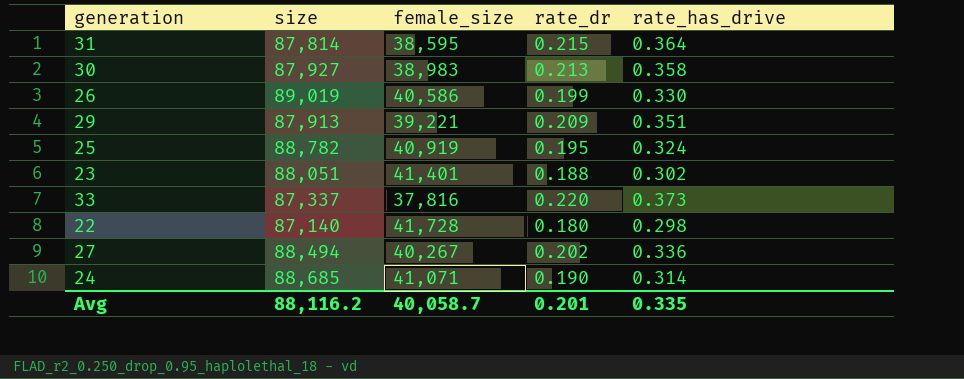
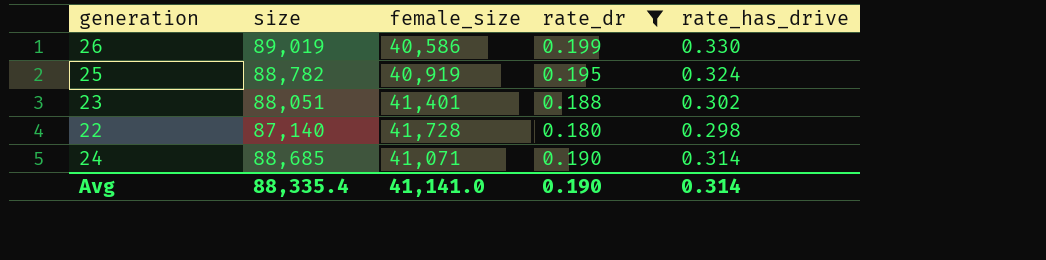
filter: none -> rate_dr <= 0.199
Avg | size: 88,116.2 -> 88,335.4
Avg | female_size: 40,058.7 -> 41,141.0
Avg | rate_dr: 0.201 -> 0.190
Avg | rate_has_drive: 0.335 -> 0.314

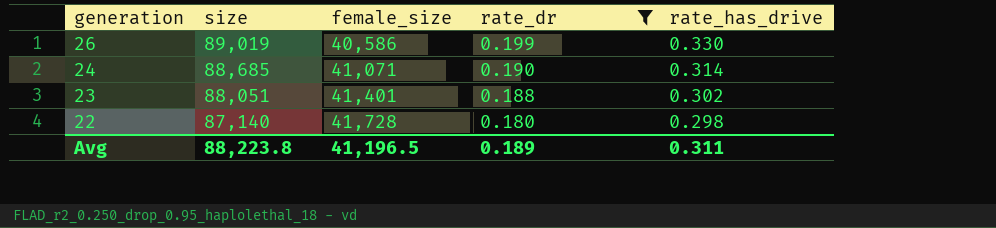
row order: none -> generation descending
row 25: 88,782 | 40,919 | 0.195 | 0.324 -> none
Avg | size: 88,335.4 -> 88,223.8
Avg | female_size: 41,141.0 -> 41,196.5
Avg | rate_dr: 0.190 -> 0.189
Avg | rate_has_drive: 0.314 -> 0.311

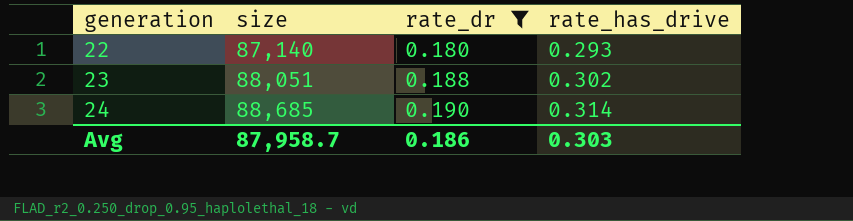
row order: generation descending -> generation ascending
column female_size | position: 3 -> none
row 26: 89,019 | 40,586 | 0.199 | 0.330 -> none
22 | rate_has_drive: 0.298 -> 0.293
Avg | size: 88,223.8 -> 87,958.7
Avg | rate_dr: 0.189 -> 0.186
Avg | rate_has_drive: 0.311 -> 0.303

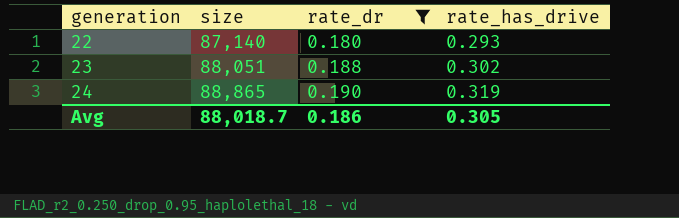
24 | size: 88,685 -> 88,865
24 | rate_has_drive: 0.314 -> 0.319
Avg | size: 87,958.7 -> 88,018.7
Avg | rate_has_drive: 0.303 -> 0.305

